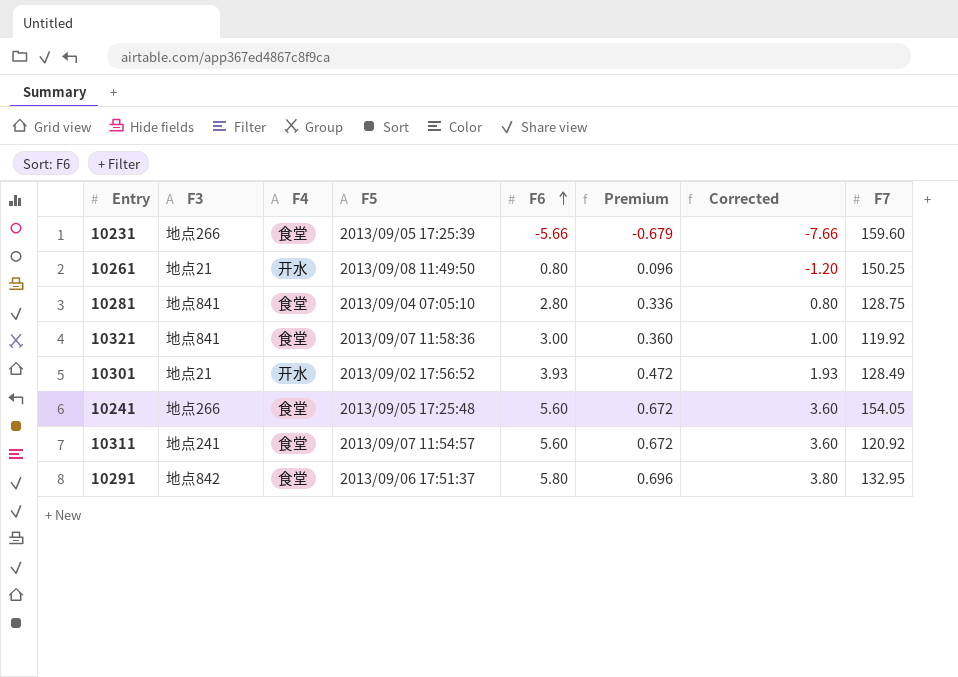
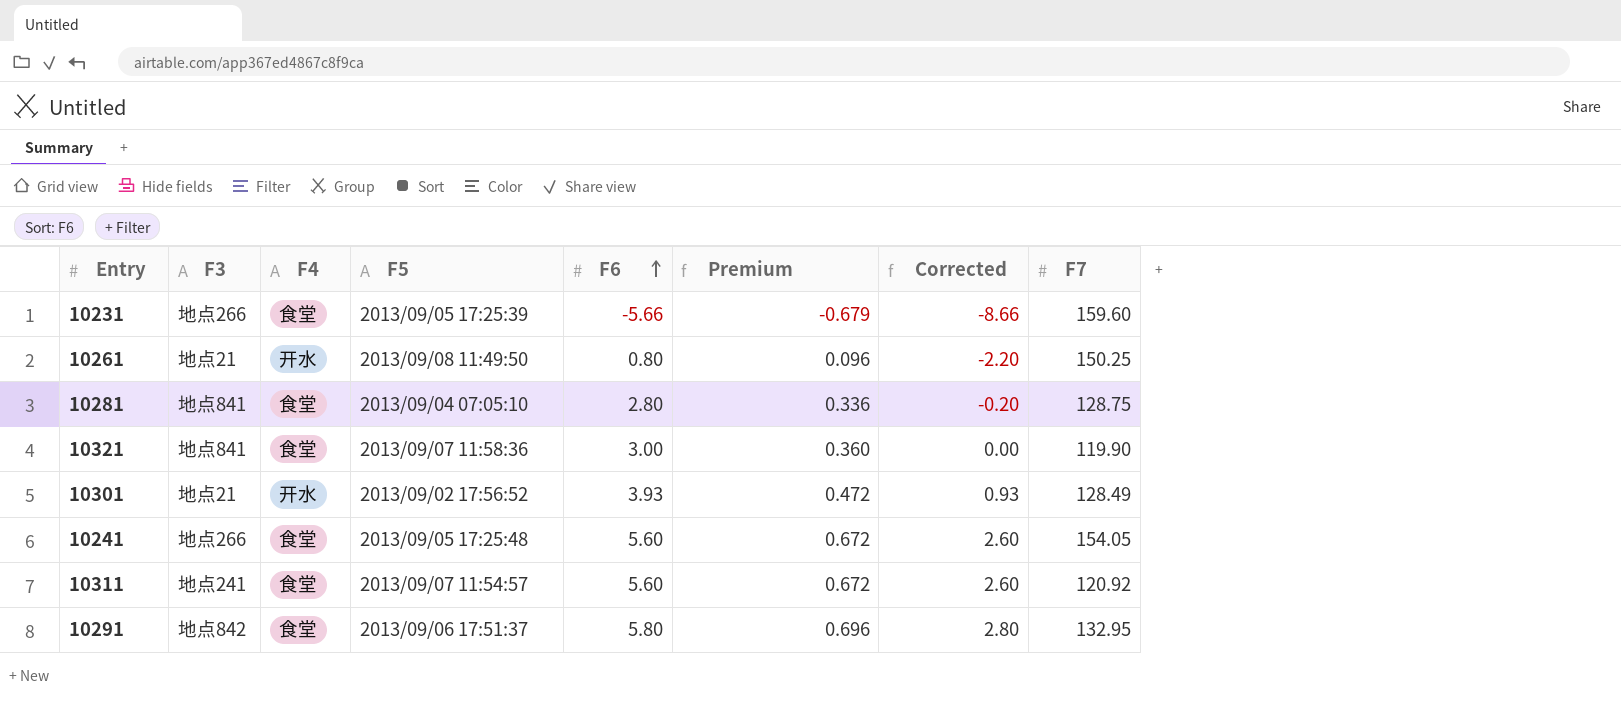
column Corrected | formula: [F6] - 2 -> [F6] - 3
10321 | F7: 119.92 -> 119.90

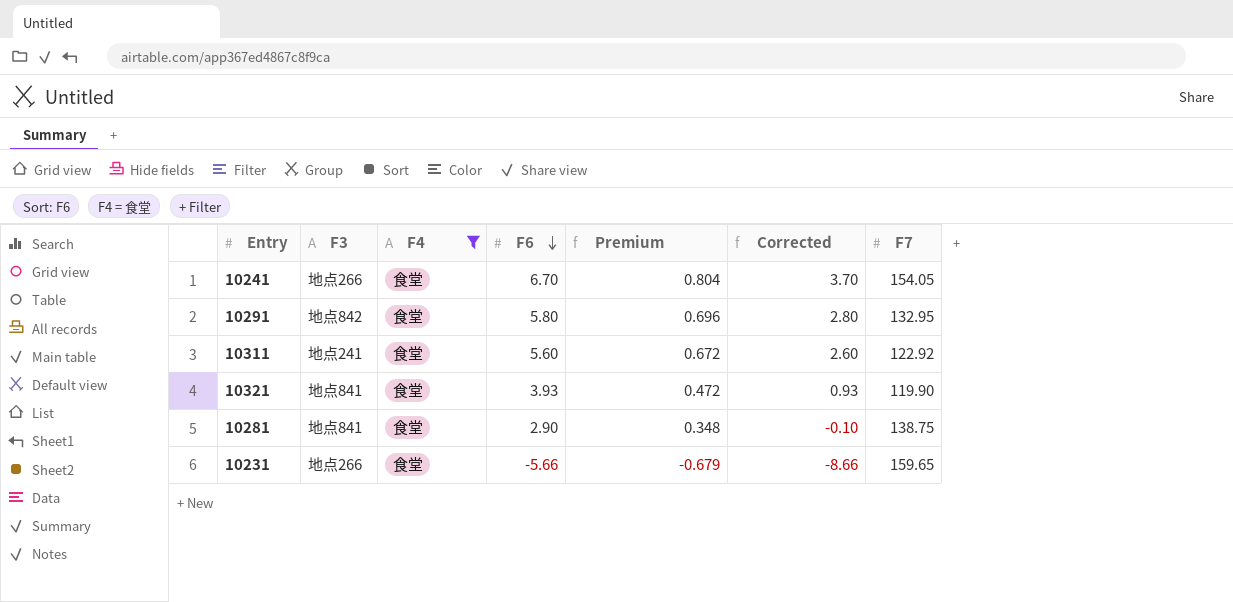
filter: none -> F4 = 食堂
row order: F6 ascending -> F6 descending
column F5 | position: 4 -> none
10241 | F6: 5.60 -> 6.70
10241 | Premium: 0.672 -> 0.804
10241 | Corrected: 2.60 -> 3.70
10311 | F7: 120.92 -> 122.92
10321 | F6: 3.00 -> 3.93
10321 | Premium: 0.360 -> 0.472
10321 | Corrected: 0.00 -> 0.93
10281 | F6: 2.80 -> 2.90
10281 | Premium: 0.336 -> 0.348
10281 | Corrected: -0.20 -> -0.10
10281 | F7: 128.75 -> 138.75
10231 | F7: 159.60 -> 159.65

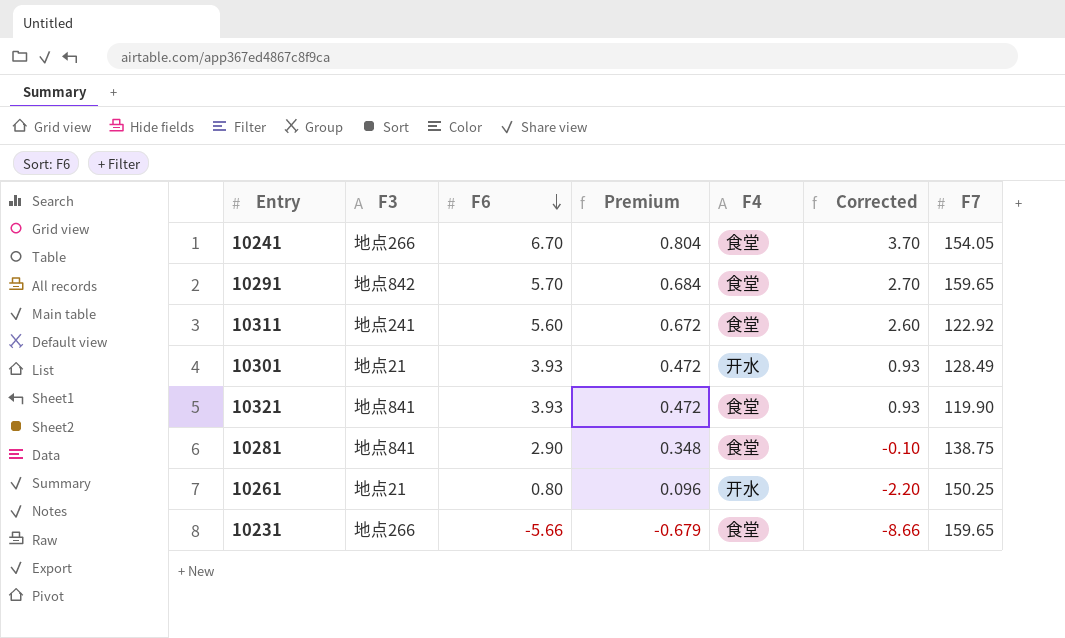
filter: F4 = 食堂 -> none
column F4 | position: 3 -> 5
10291 | F6: 5.80 -> 5.70
10291 | Premium: 0.696 -> 0.684
10291 | Corrected: 2.80 -> 2.70
10291 | F7: 132.95 -> 159.65

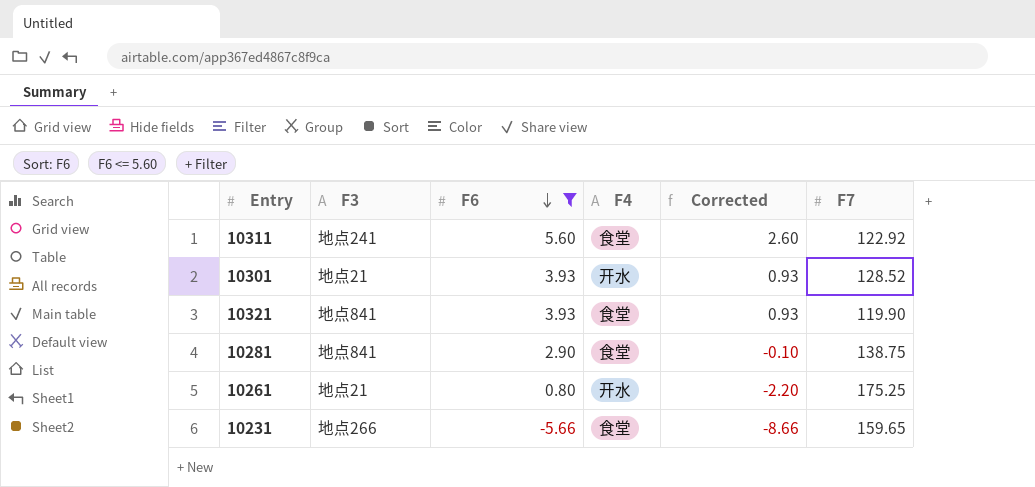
filter: none -> F6 <= 5.60
column Premium | formula: [F6] * 0.12 -> none
10301 | F7: 128.49 -> 128.52
10261 | F7: 150.25 -> 175.25

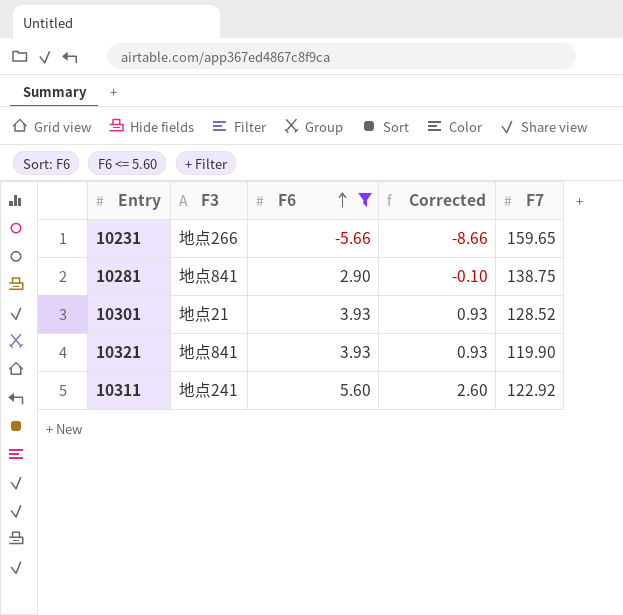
row order: F6 descending -> F6 ascending
column F4 | position: 4 -> none
row 10261: 地点21 | 0.80 | 开水 | -2.20 | 175.25 -> none

